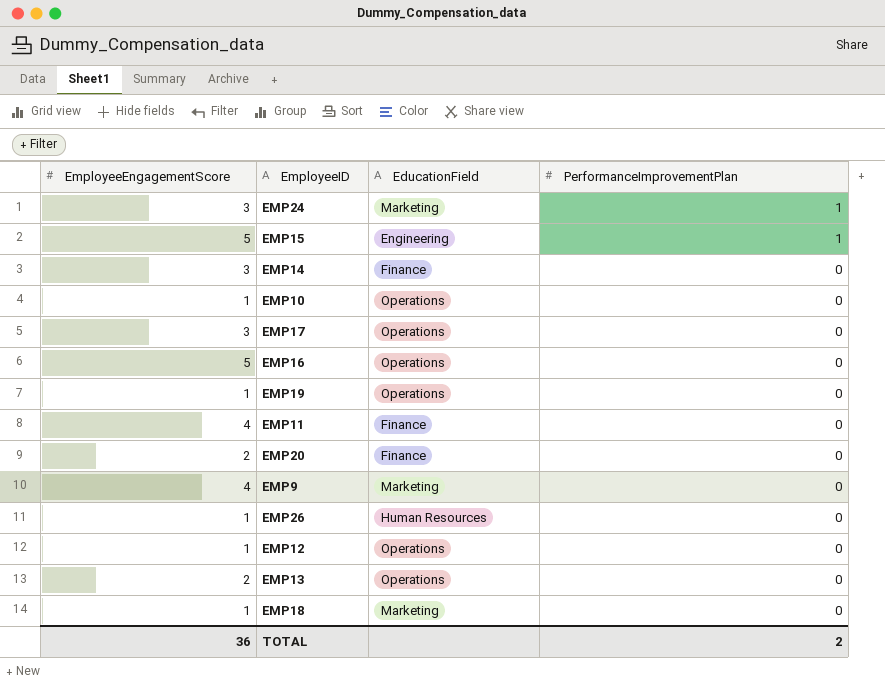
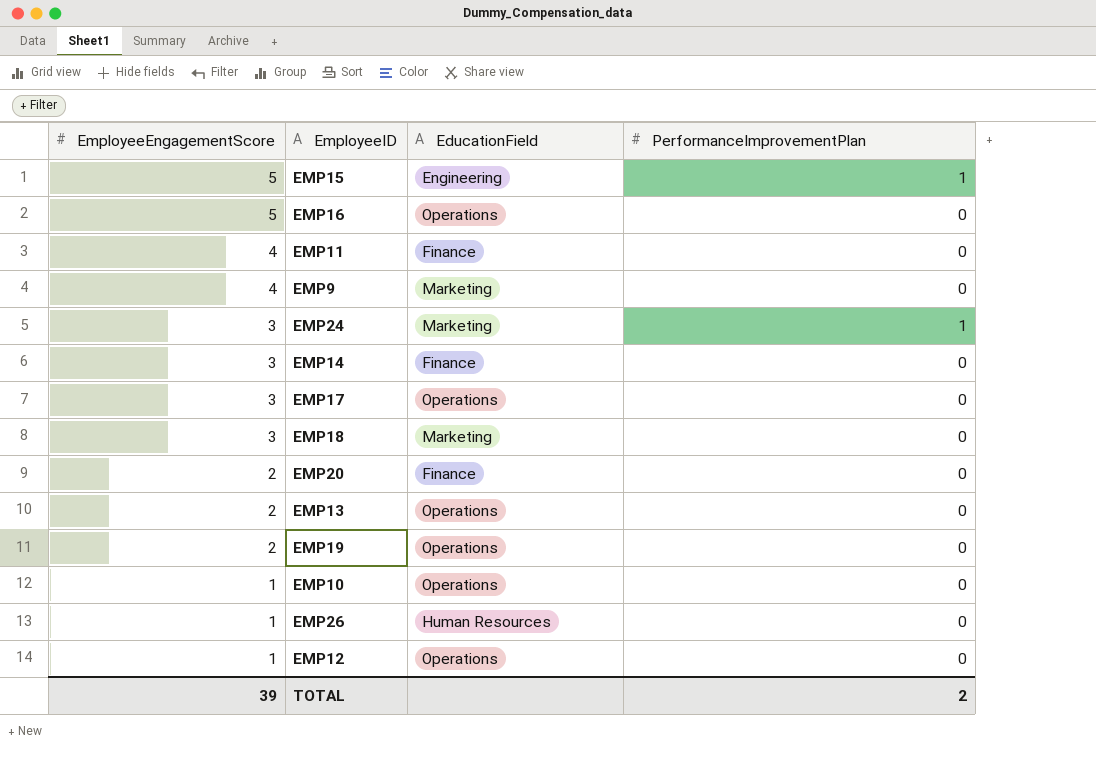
row order: PerformanceImprovementPlan descending -> EmployeeEngagementScore descending
EMP18 | EmployeeEngagementScore: 1 -> 3
EMP19 | EmployeeEngagementScore: 1 -> 2
TOTAL | EmployeeEngagementScore: 36 -> 39

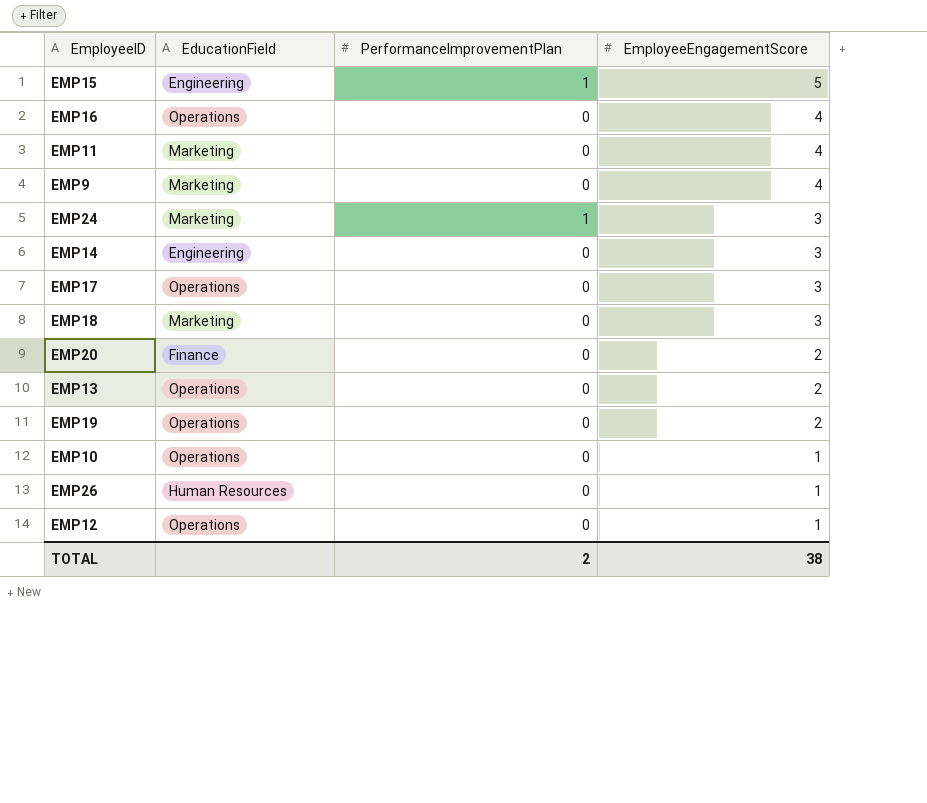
column EmployeeEngagementScore | position: 1 -> 4
EMP16 | EmployeeEngagementScore: 5 -> 4
EMP11 | EducationField: Finance -> Marketing
EMP14 | EducationField: Finance -> Engineering
TOTAL | EmployeeEngagementScore: 39 -> 38

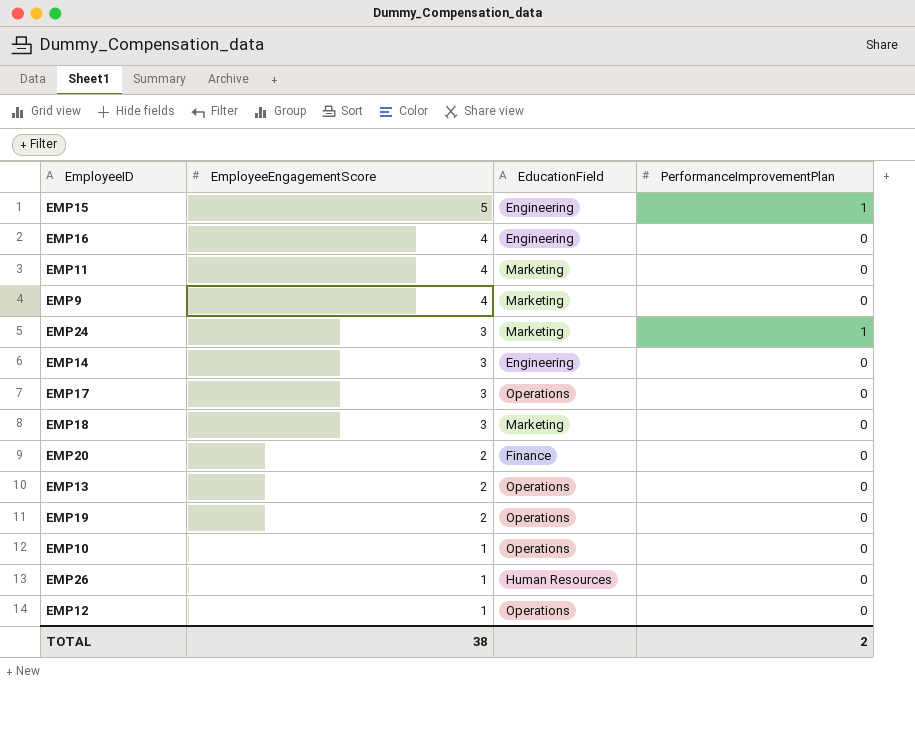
column EmployeeEngagementScore | position: 4 -> 2
EMP16 | EducationField: Operations -> Engineering

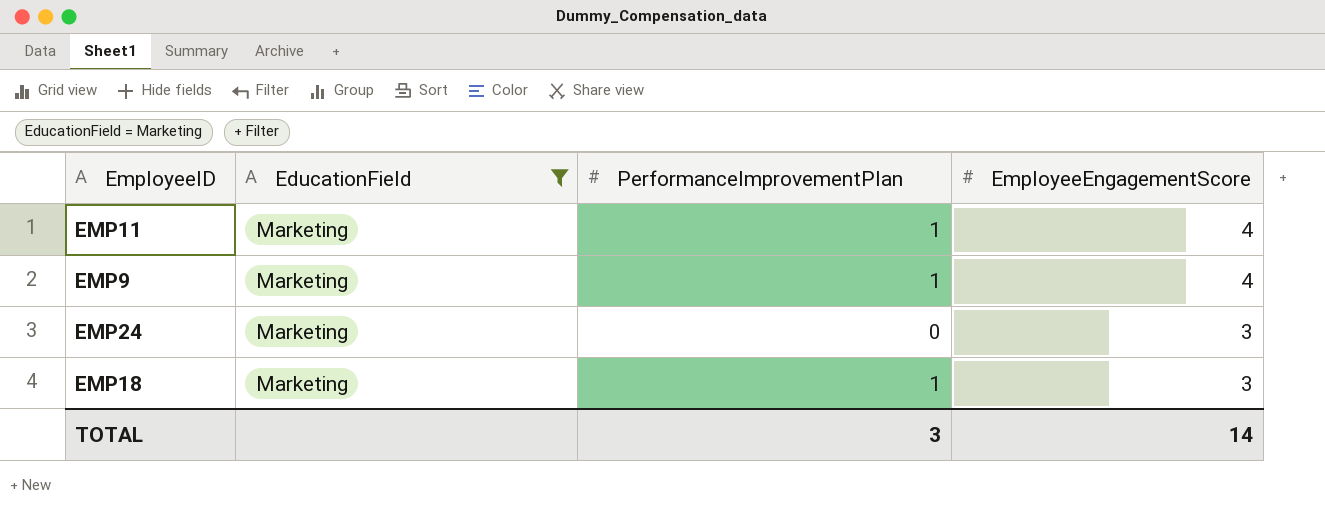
filter: none -> EducationField = Marketing
column EmployeeEngagementScore | position: 2 -> 4
EMP11 | PerformanceImprovementPlan: 0 -> 1
EMP9 | PerformanceImprovementPlan: 0 -> 1
EMP24 | PerformanceImprovementPlan: 1 -> 0
EMP18 | PerformanceImprovementPlan: 0 -> 1
TOTAL | PerformanceImprovementPlan: 2 -> 3
TOTAL | EmployeeEngagementScore: 38 -> 14

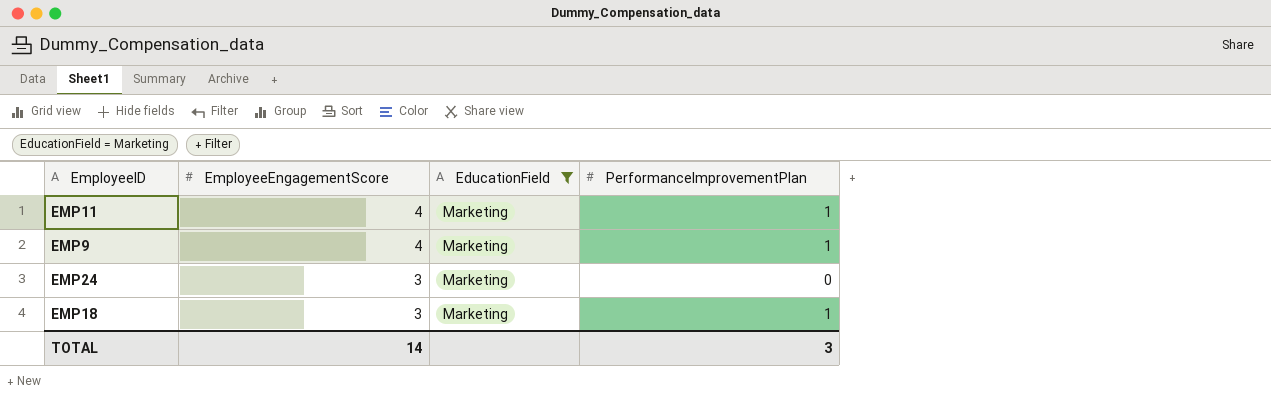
column EmployeeEngagementScore | position: 4 -> 2

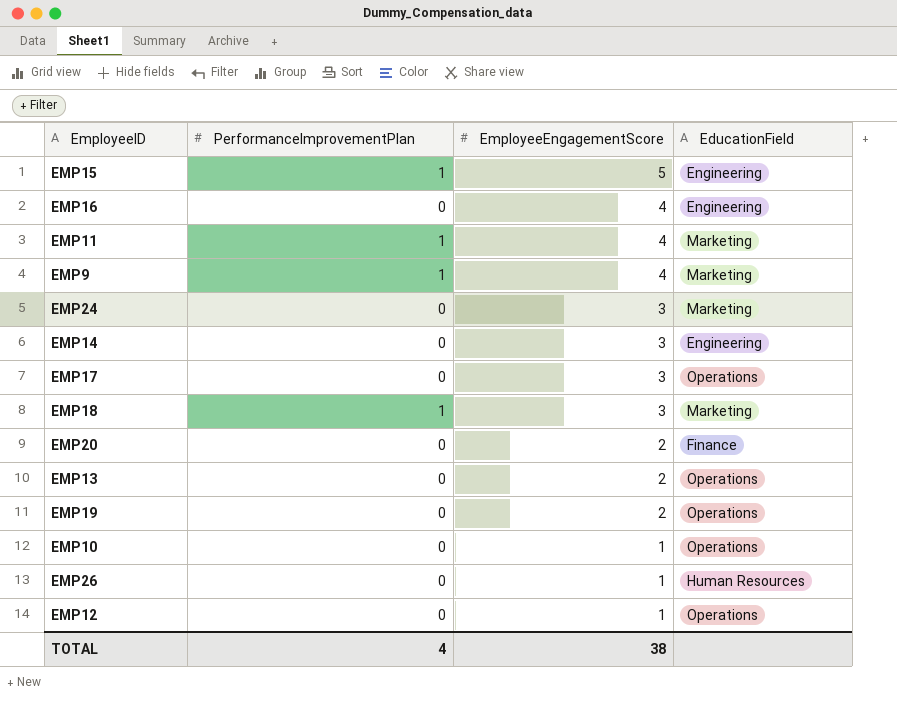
filter: EducationField = Marketing -> none
column PerformanceImprovementPlan | position: 4 -> 2
TOTAL | PerformanceImprovementPlan: 3 -> 4
TOTAL | EmployeeEngagementScore: 14 -> 38

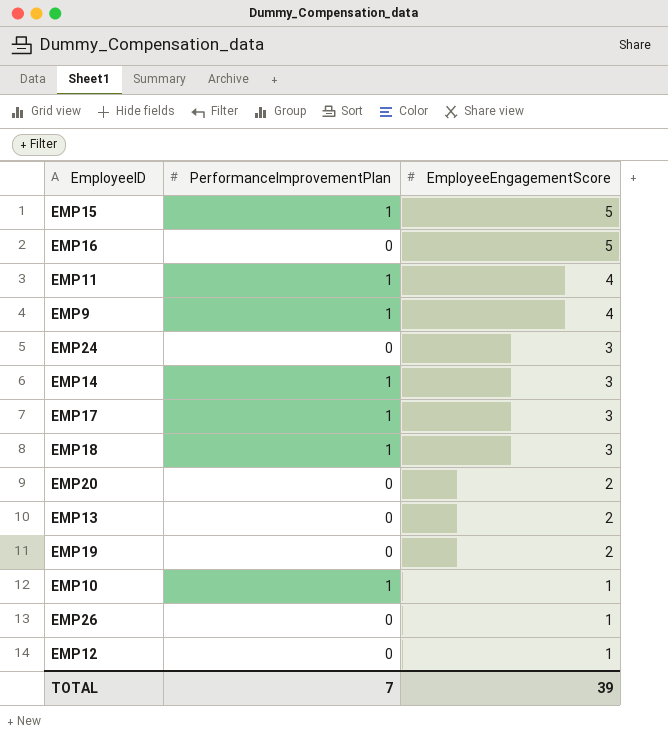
column EducationField | position: 4 -> none
EMP16 | EmployeeEngagementScore: 4 -> 5
EMP14 | PerformanceImprovementPlan: 0 -> 1
EMP17 | PerformanceImprovementPlan: 0 -> 1
EMP10 | PerformanceImprovementPlan: 0 -> 1
TOTAL | PerformanceImprovementPlan: 4 -> 7
TOTAL | EmployeeEngagementScore: 38 -> 39

